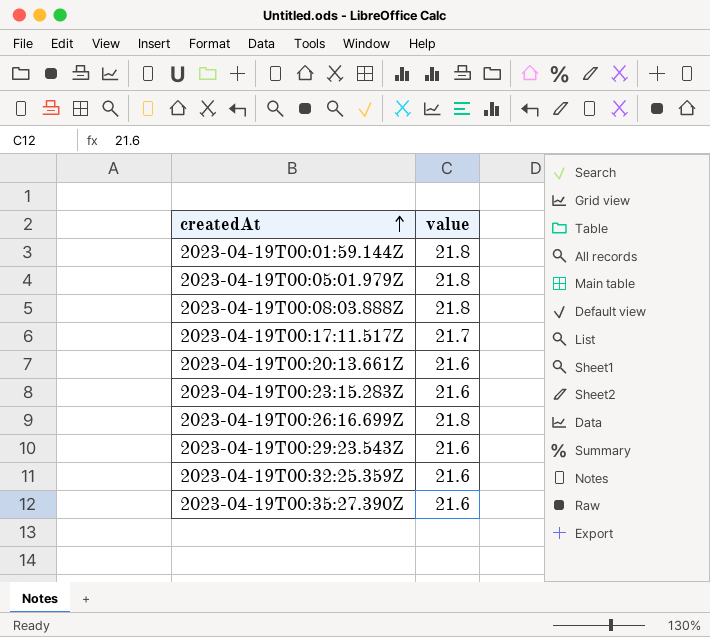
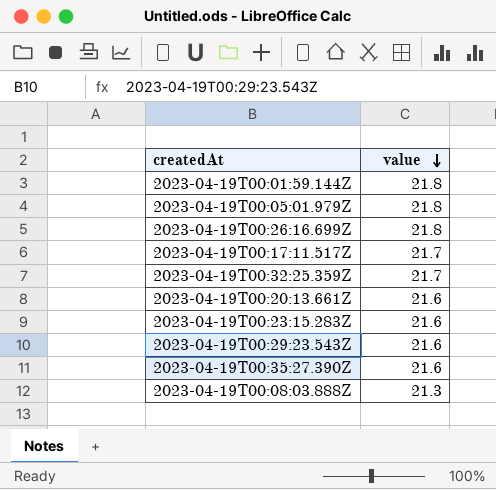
row order: createdAt ascending -> value descending
2023-04-19T00:32:25.359Z | value: 21.6 -> 21.7
2023-04-19T00:08:03.888Z | value: 21.8 -> 21.3

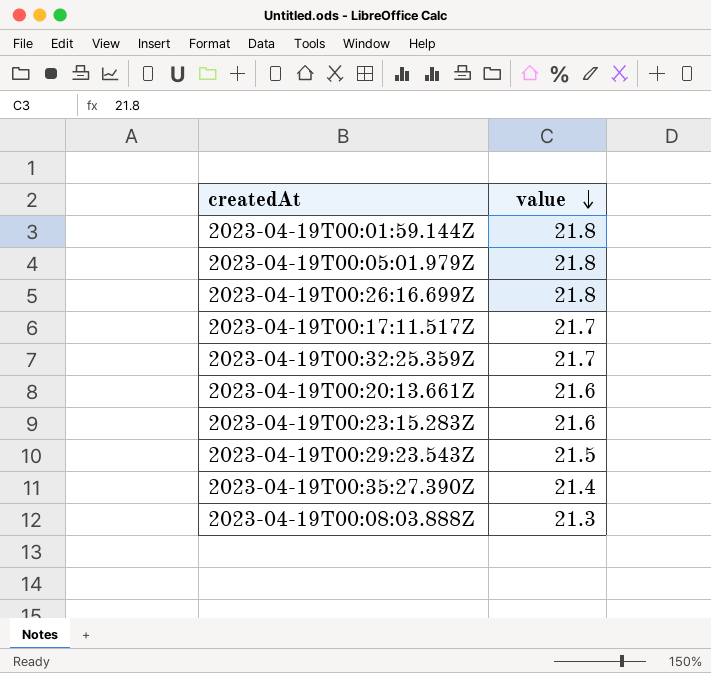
2023-04-19T00:29:23.543Z | value: 21.6 -> 21.5
2023-04-19T00:35:27.390Z | value: 21.6 -> 21.4

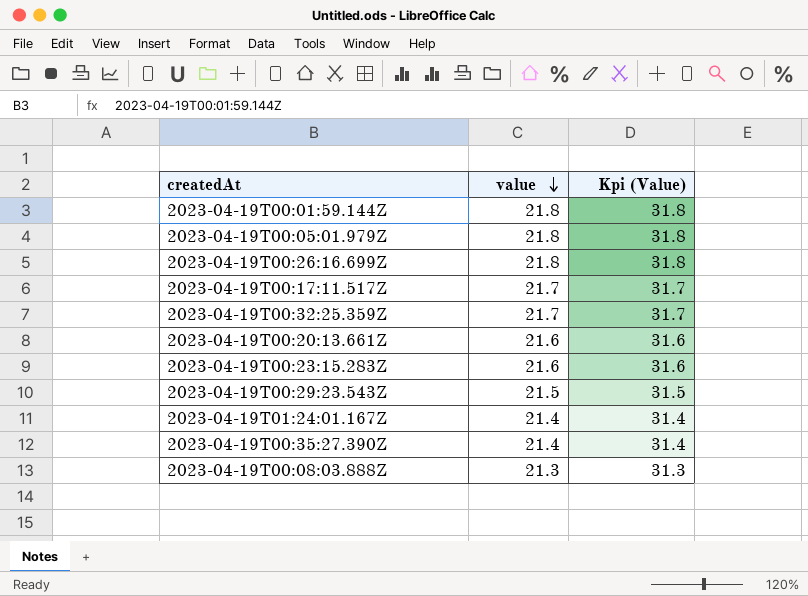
column Kpi (Value) | formula: none -> [value] + 10
row 2023-04-19T01:24:01.167Z: none -> 21.4 | 31.4

